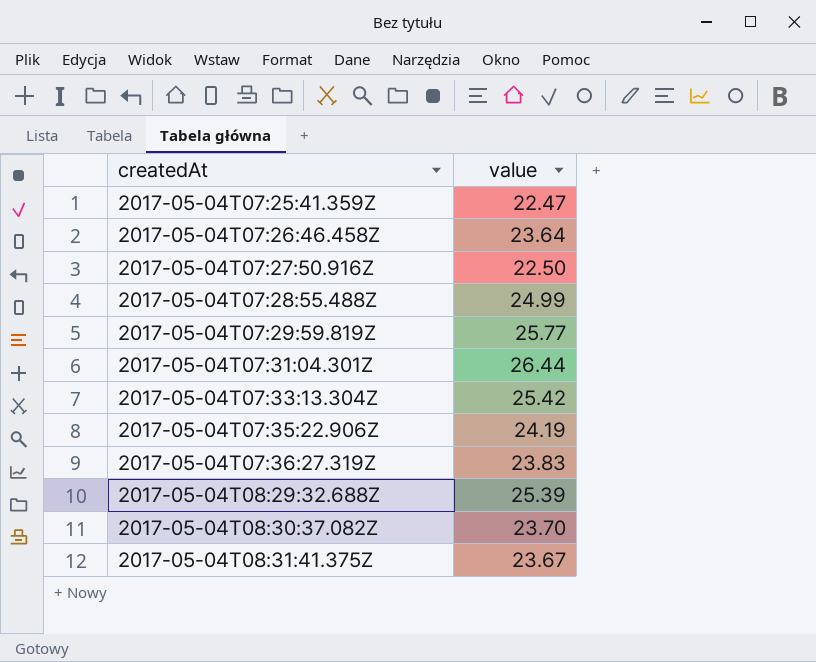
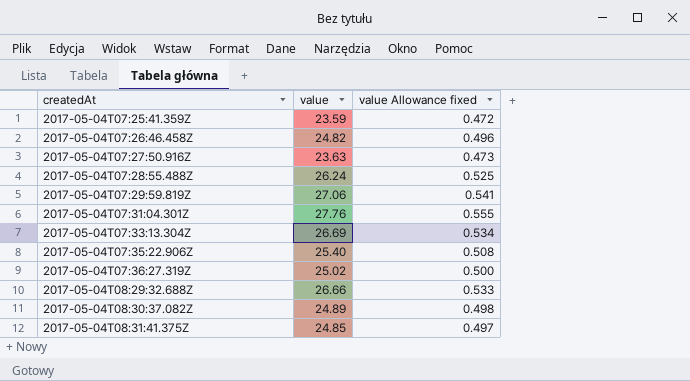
column value Allowance fixed | formula: none -> [value] * 0.02
2017-05-04T07:25:41.359Z | value: 22.47 -> 23.59
2017-05-04T07:26:46.458Z | value: 23.64 -> 24.82
2017-05-04T07:27:50.916Z | value: 22.50 -> 23.63
2017-05-04T07:28:55.488Z | value: 24.99 -> 26.24
2017-05-04T07:29:59.819Z | value: 25.77 -> 27.06
2017-05-04T07:31:04.301Z | value: 26.44 -> 27.76
2017-05-04T07:33:13.304Z | value: 25.42 -> 26.69
2017-05-04T07:35:22.906Z | value: 24.19 -> 25.40
2017-05-04T07:36:27.319Z | value: 23.83 -> 25.02
2017-05-04T08:29:32.688Z | value: 25.39 -> 26.66
2017-05-04T08:30:37.082Z | value: 23.70 -> 24.89
2017-05-04T08:31:41.375Z | value: 23.67 -> 24.85

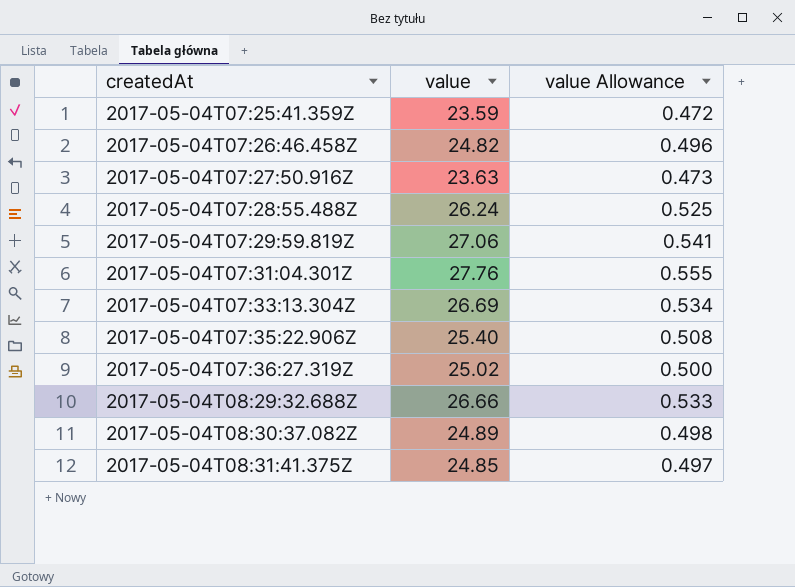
column name: value Allowance fixed -> value Allowance

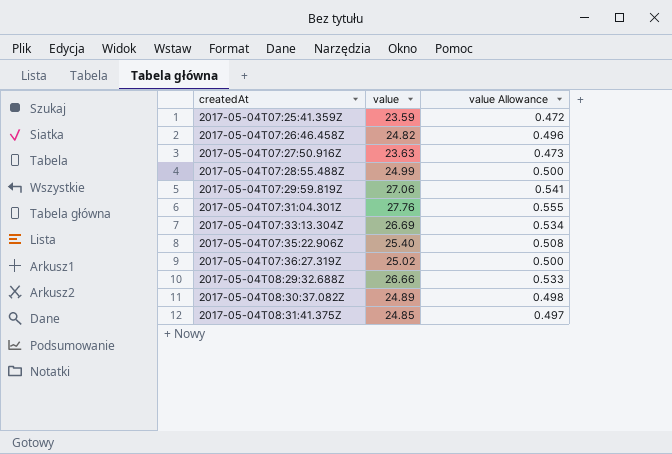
2017-05-04T07:28:55.488Z | value: 26.24 -> 24.99
2017-05-04T07:28:55.488Z | value Allowance: 0.525 -> 0.500

